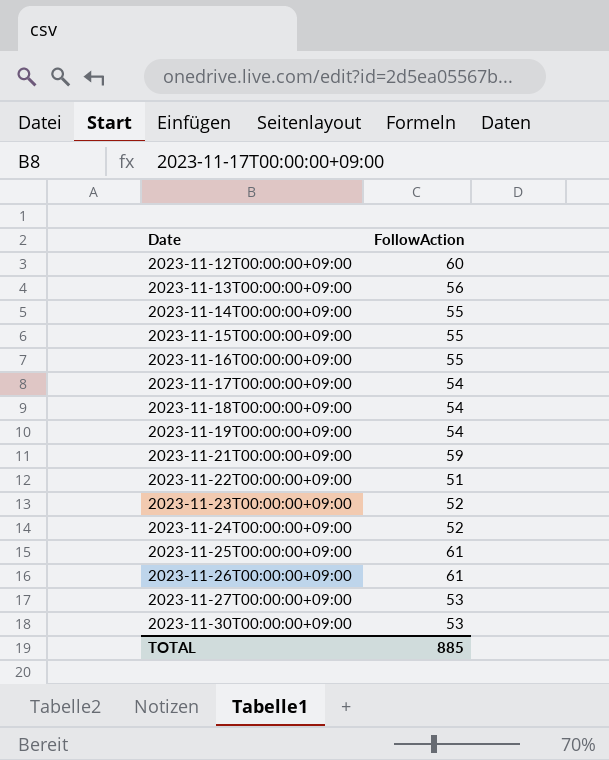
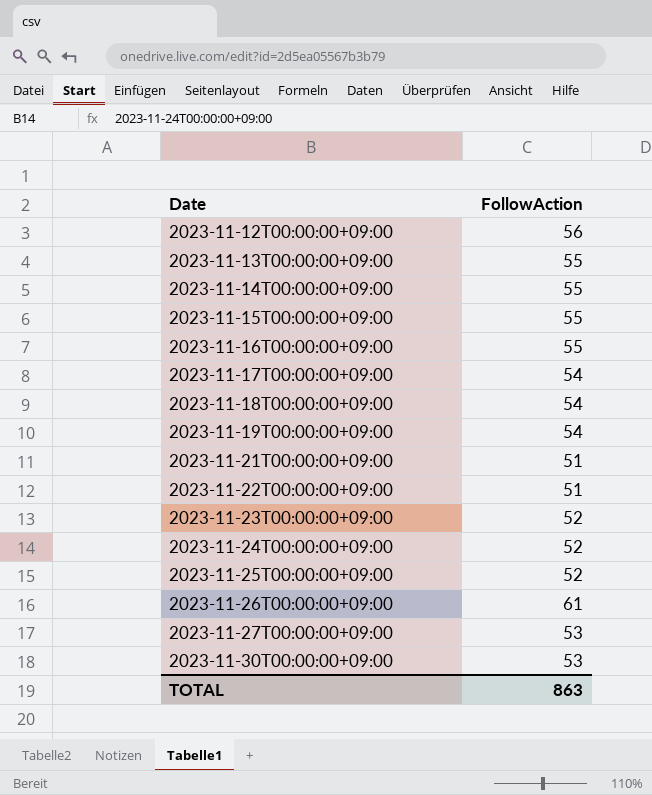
2023-11-12T00:00:00+09:00 | FollowAction: 60 -> 56
2023-11-13T00:00:00+09:00 | FollowAction: 56 -> 55
2023-11-21T00:00:00+09:00 | FollowAction: 59 -> 51
2023-11-25T00:00:00+09:00 | FollowAction: 61 -> 52
TOTAL | FollowAction: 885 -> 863

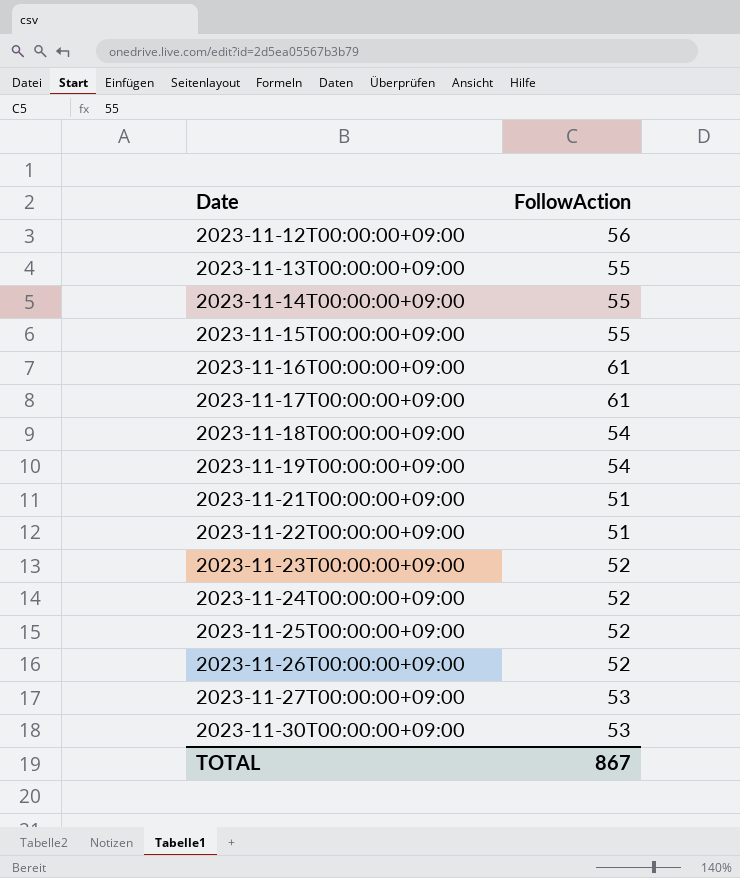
2023-11-16T00:00:00+09:00 | FollowAction: 55 -> 61
2023-11-17T00:00:00+09:00 | FollowAction: 54 -> 61
2023-11-26T00:00:00+09:00 | FollowAction: 61 -> 52
TOTAL | FollowAction: 863 -> 867

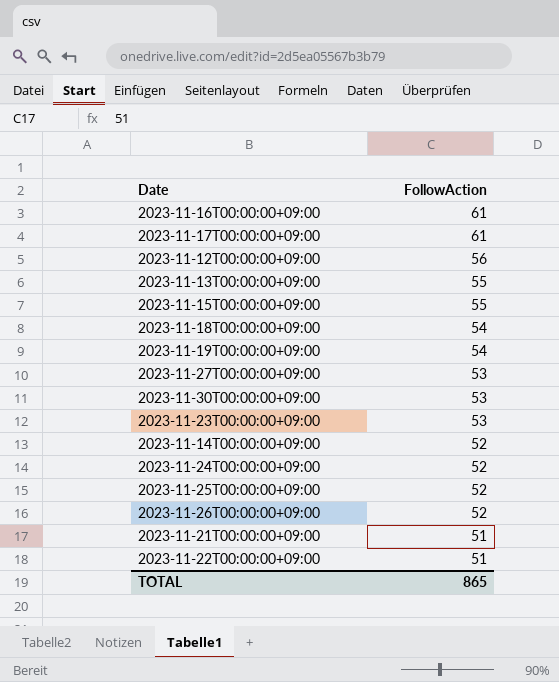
row order: Date ascending -> FollowAction descending
2023-11-23T00:00:00+09:00 | FollowAction: 52 -> 53
2023-11-14T00:00:00+09:00 | FollowAction: 55 -> 52
TOTAL | FollowAction: 867 -> 865

